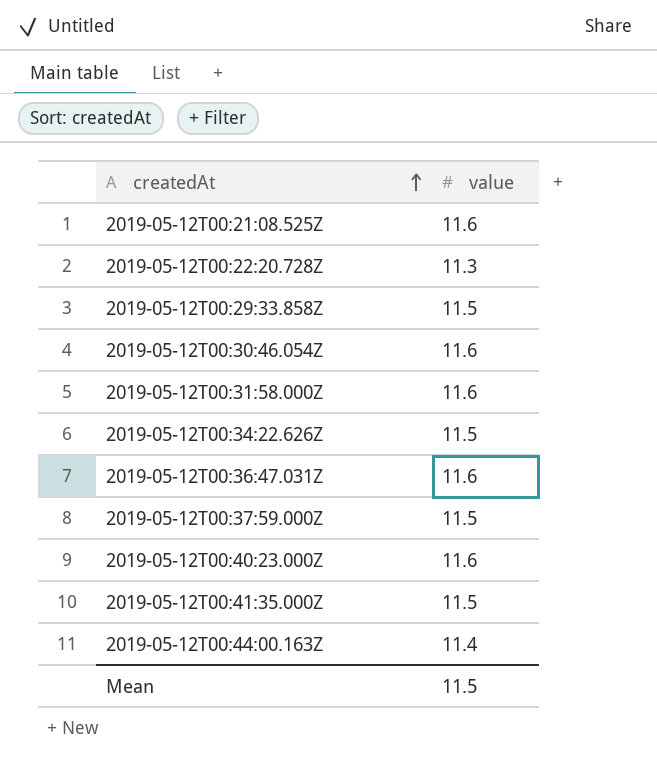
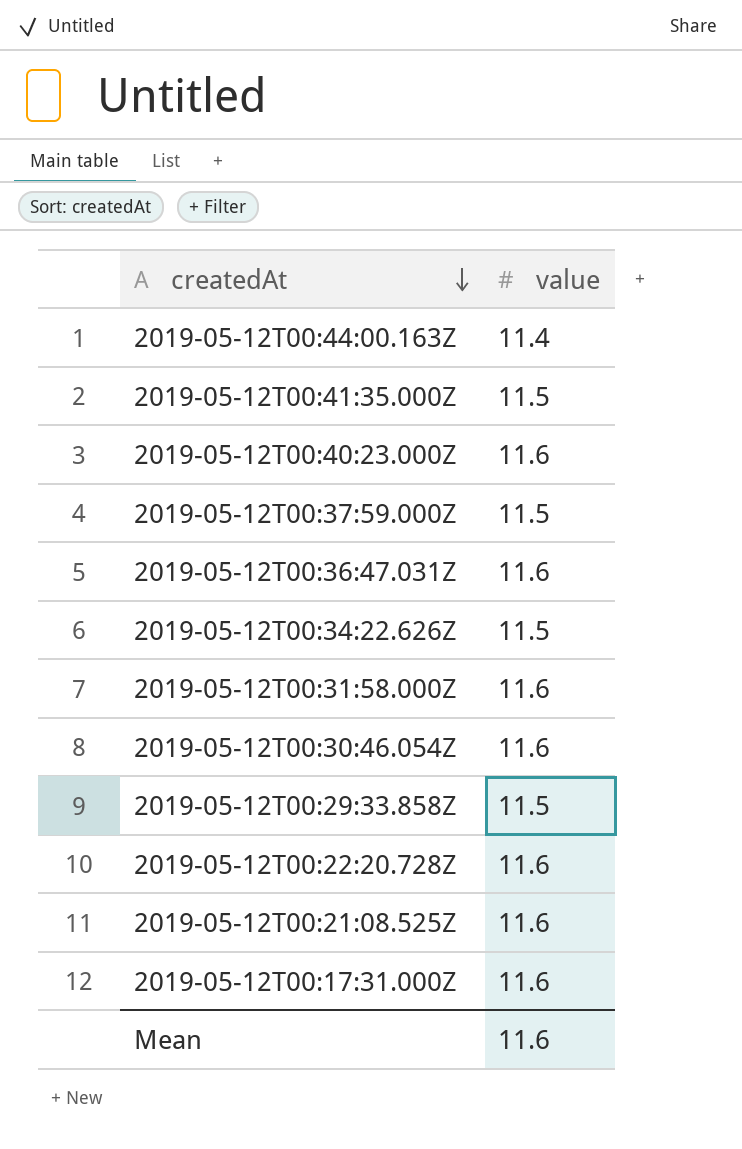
row order: createdAt ascending -> createdAt descending
2019-05-12T00:22:20.728Z | value: 11.3 -> 11.6
row 2019-05-12T00:17:31.000Z: none -> 11.6
Mean | value: 11.5 -> 11.6

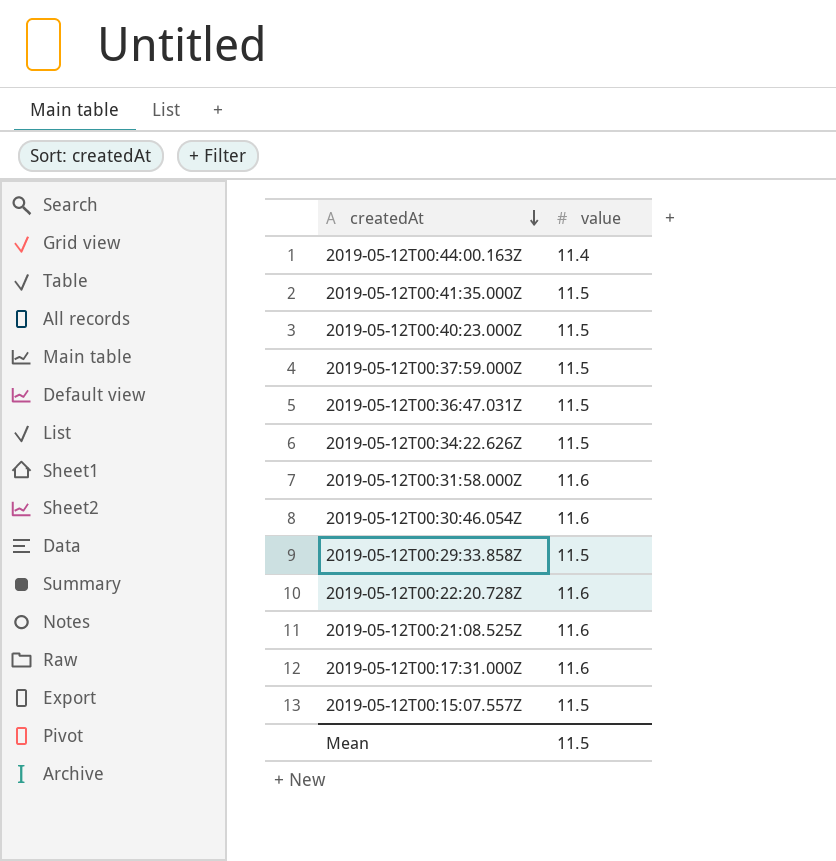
2019-05-12T00:40:23.000Z | value: 11.6 -> 11.5
2019-05-12T00:36:47.031Z | value: 11.6 -> 11.5
row 2019-05-12T00:15:07.557Z: none -> 11.5
Mean | value: 11.6 -> 11.5

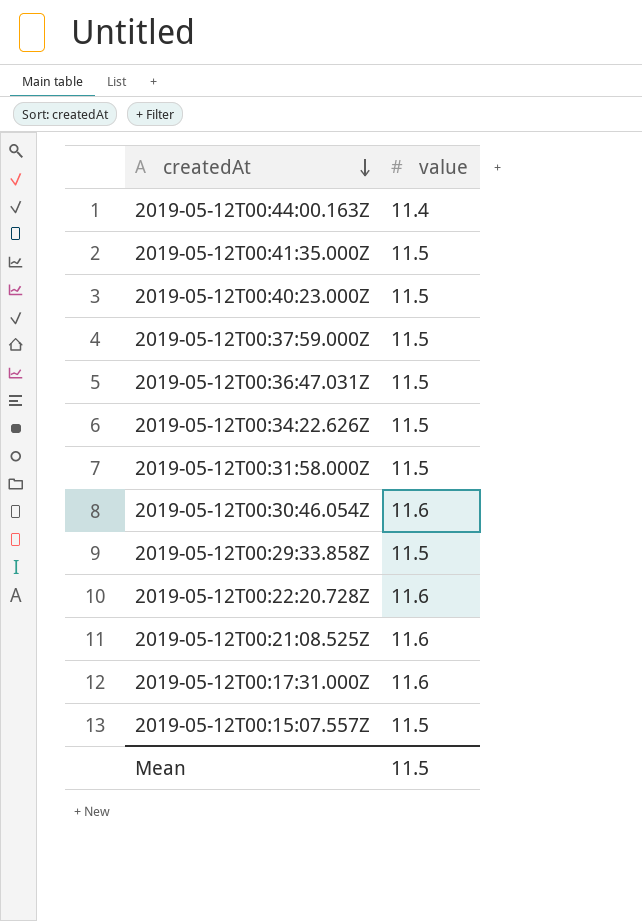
2019-05-12T00:31:58.000Z | value: 11.6 -> 11.5

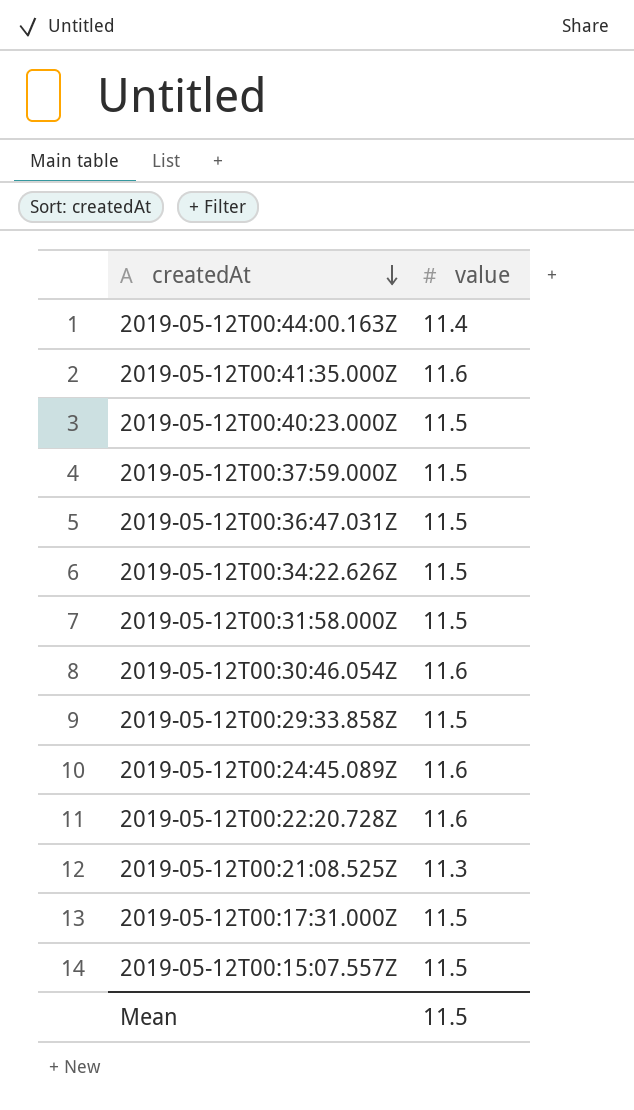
2019-05-12T00:41:35.000Z | value: 11.5 -> 11.6
row 2019-05-12T00:24:45.089Z: none -> 11.6
2019-05-12T00:21:08.525Z | value: 11.6 -> 11.3
2019-05-12T00:17:31.000Z | value: 11.6 -> 11.5

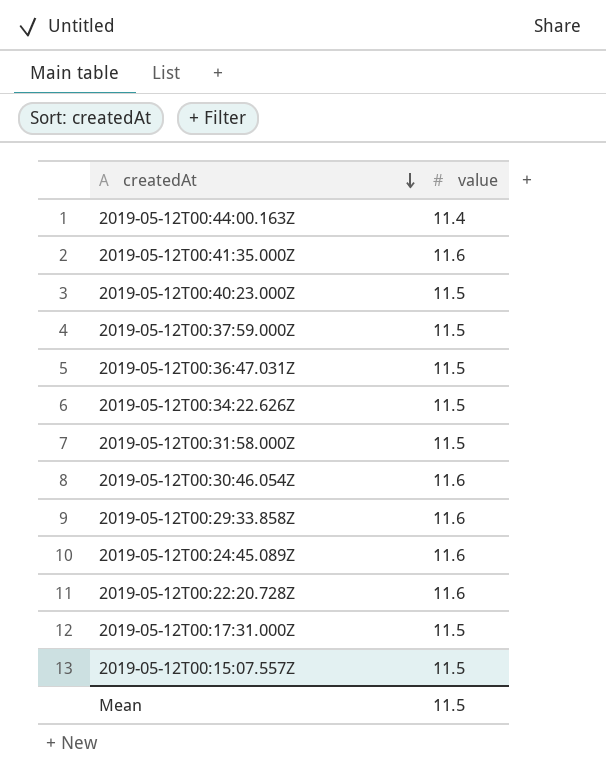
row 2019-05-12T00:21:08.525Z: 11.3 -> none
2019-05-12T00:29:33.858Z | value: 11.5 -> 11.6

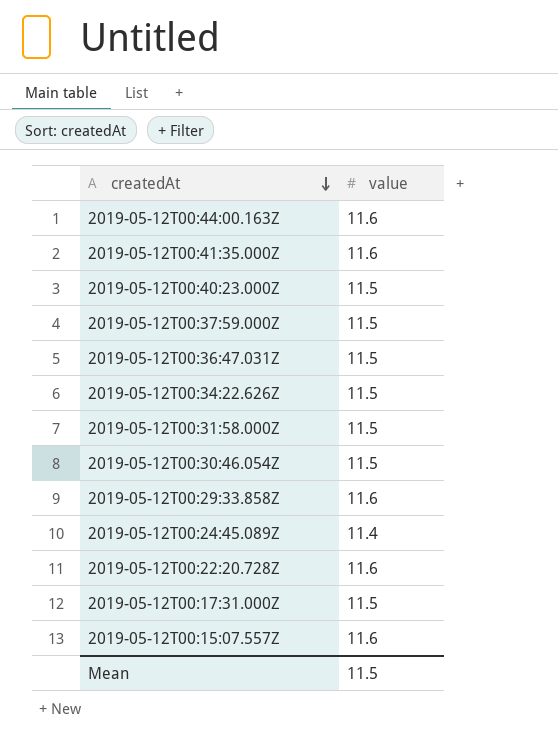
2019-05-12T00:44:00.163Z | value: 11.4 -> 11.6
2019-05-12T00:30:46.054Z | value: 11.6 -> 11.5
2019-05-12T00:24:45.089Z | value: 11.6 -> 11.4
2019-05-12T00:15:07.557Z | value: 11.5 -> 11.6

